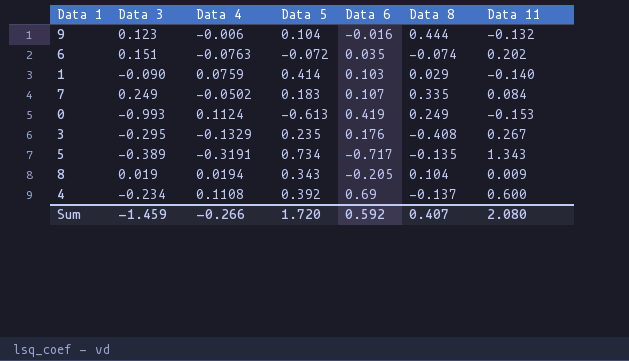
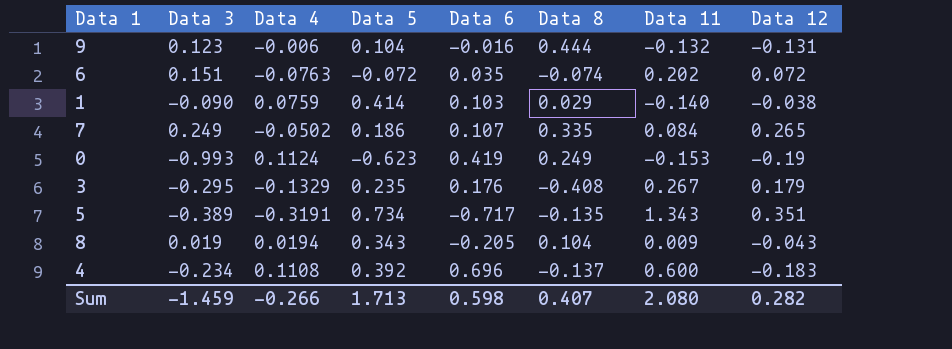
column Data 12 | position: none -> 8
7 | Data 5: 0.183 -> 0.186
0 | Data 5: -0.613 -> -0.623
4 | Data 6: 0.69 -> 0.696
Sum | Data 5: 1.720 -> 1.713
Sum | Data 6: 0.592 -> 0.598

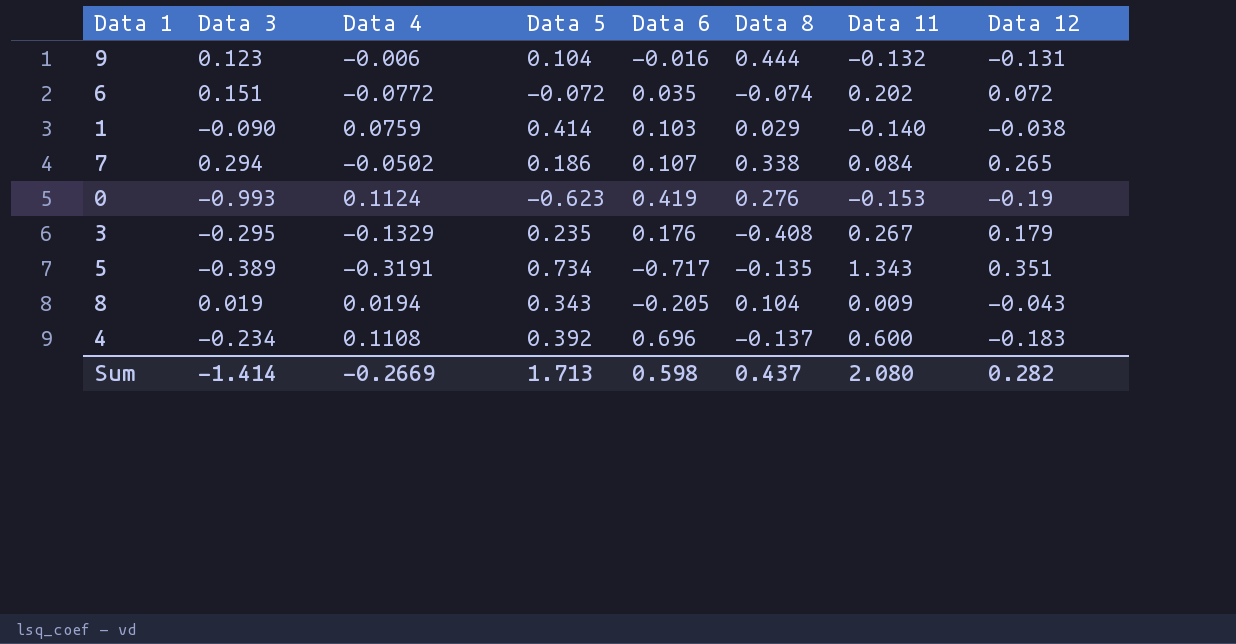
6 | Data 4: -0.0763 -> -0.0772
7 | Data 3: 0.249 -> 0.294
7 | Data 8: 0.335 -> 0.338
0 | Data 8: 0.249 -> 0.276
Sum | Data 3: -1.459 -> -1.414
Sum | Data 4: -0.266 -> -0.2669
Sum | Data 8: 0.407 -> 0.437

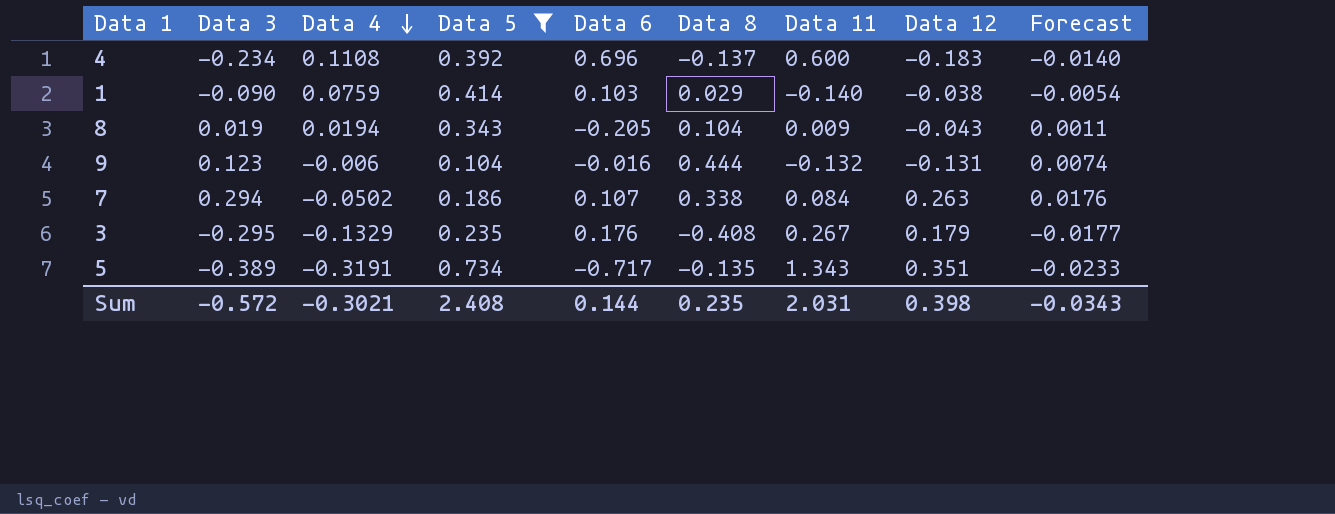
filter: none -> Data 5 >= 0.104
row order: none -> Data 4 descending
column Forecast | formula: none -> [Data 3] * 0.06
7 | Data 12: 0.265 -> 0.263
Sum | Data 3: -1.414 -> -0.572
Sum | Data 4: -0.2669 -> -0.3021
Sum | Data 5: 1.713 -> 2.408
Sum | Data 6: 0.598 -> 0.144
Sum | Data 8: 0.437 -> 0.235
Sum | Data 11: 2.080 -> 2.031
Sum | Data 12: 0.282 -> 0.398

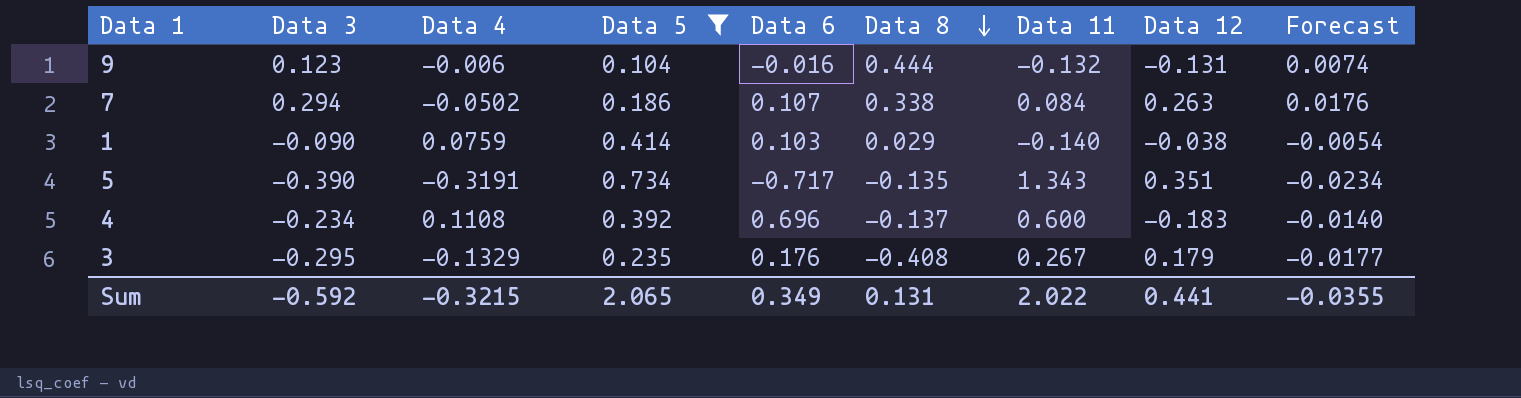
row order: Data 4 descending -> Data 8 descending
row 8: 0.019 | 0.0194 | 0.343 | -0.205 | 0.104 | 0.009 | -0.043 | 0.0011 -> none
5 | Data 3: -0.389 -> -0.390
5 | Forecast: -0.0233 -> -0.0234
Sum | Data 3: -0.572 -> -0.592
Sum | Data 4: -0.3021 -> -0.3215
Sum | Data 5: 2.408 -> 2.065
Sum | Data 6: 0.144 -> 0.349
Sum | Data 8: 0.235 -> 0.131
Sum | Data 11: 2.031 -> 2.022
Sum | Data 12: 0.398 -> 0.441
Sum | Forecast: -0.0343 -> -0.0355

